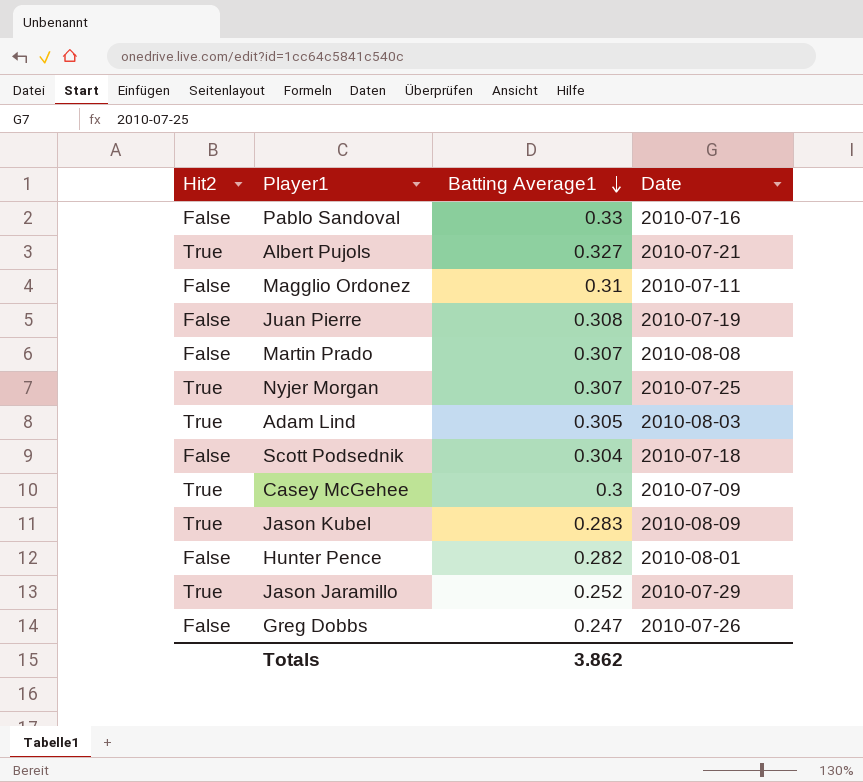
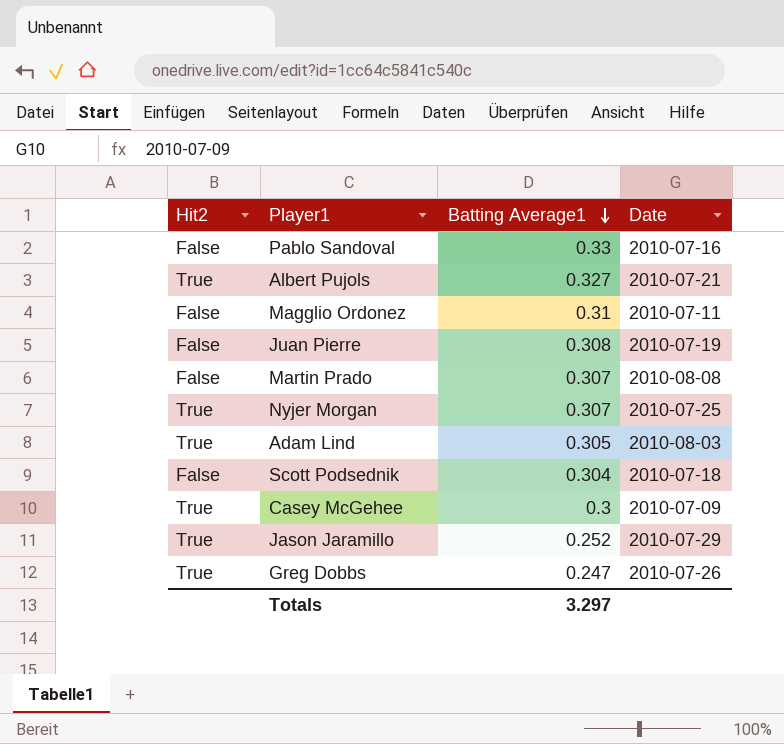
row Jason Kubel: True | 0.283 | 2010-08-09 -> none
row Hunter Pence: False | 0.282 | 2010-08-01 -> none
Greg Dobbs | Hit2: False -> True
Totals | Batting Average1: 3.862 -> 3.297

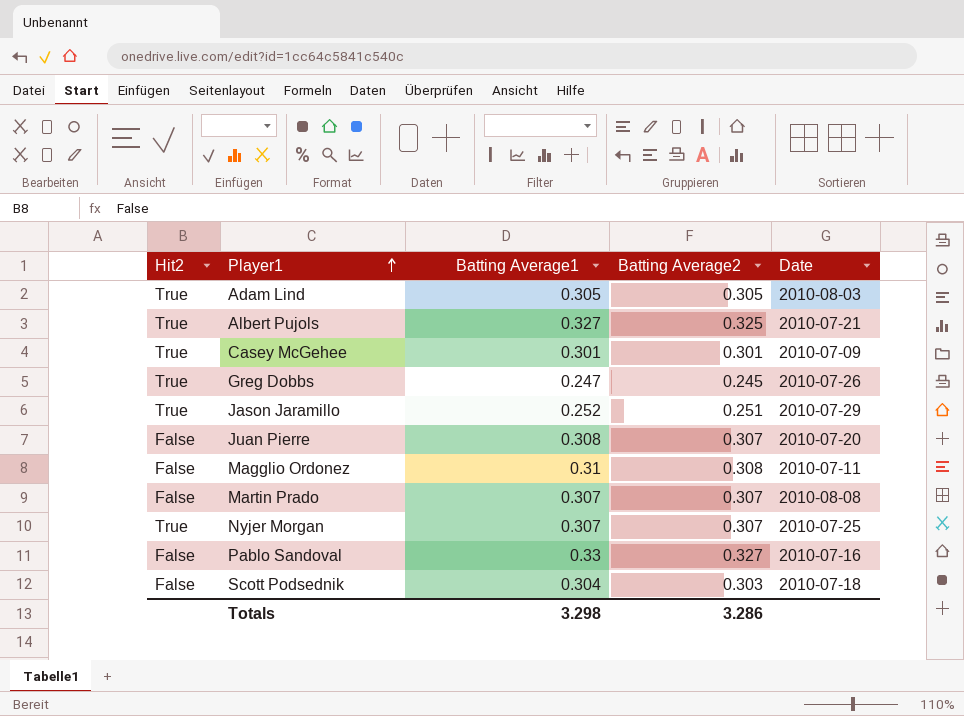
row order: Batting Average1 descending -> Player1 ascending
column Batting Average2 | position: none -> 4
Casey McGehee | Batting Average1: 0.3 -> 0.301
Juan Pierre | Date: 2010-07-19 -> 2010-07-20
Totals | Batting Average1: 3.297 -> 3.298

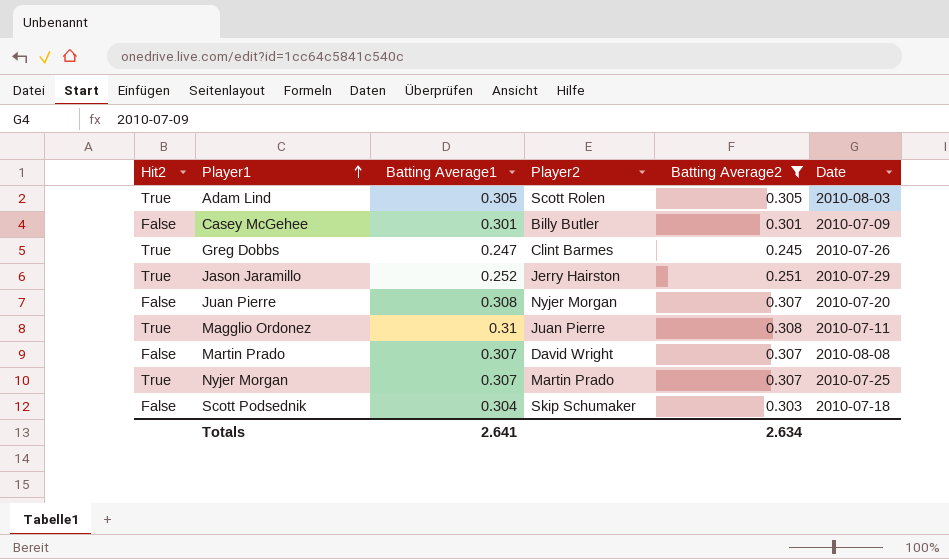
filter: none -> Batting Average2 <= 0.308
column Player2 | position: none -> 4
Casey McGehee | Hit2: True -> False
Magglio Ordonez | Hit2: False -> True
Totals | Batting Average1: 3.298 -> 2.641
Totals | Batting Average2: 3.286 -> 2.634

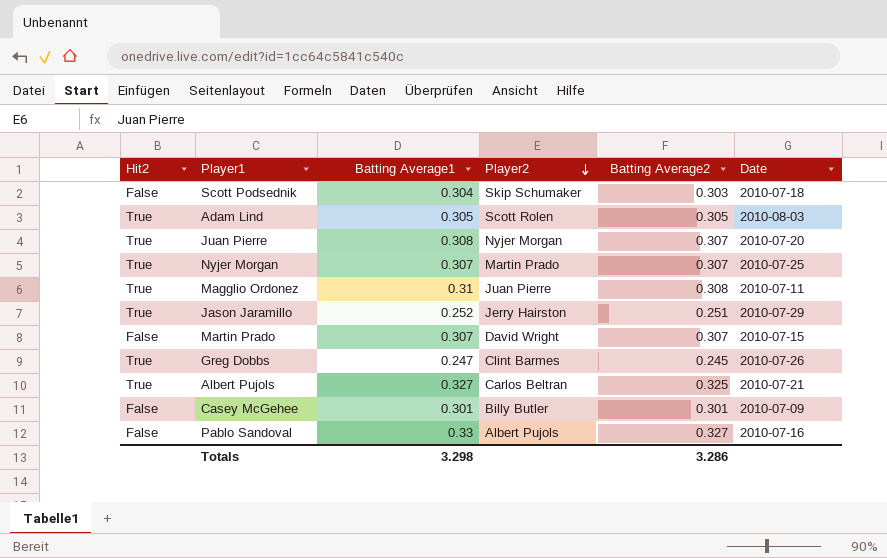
filter: Batting Average2 <= 0.308 -> none
row order: Player1 ascending -> Player2 descending
Juan Pierre | Hit2: False -> True
Martin Prado | Date: 2010-08-08 -> 2010-07-15
Totals | Batting Average1: 2.641 -> 3.298
Totals | Batting Average2: 2.634 -> 3.286

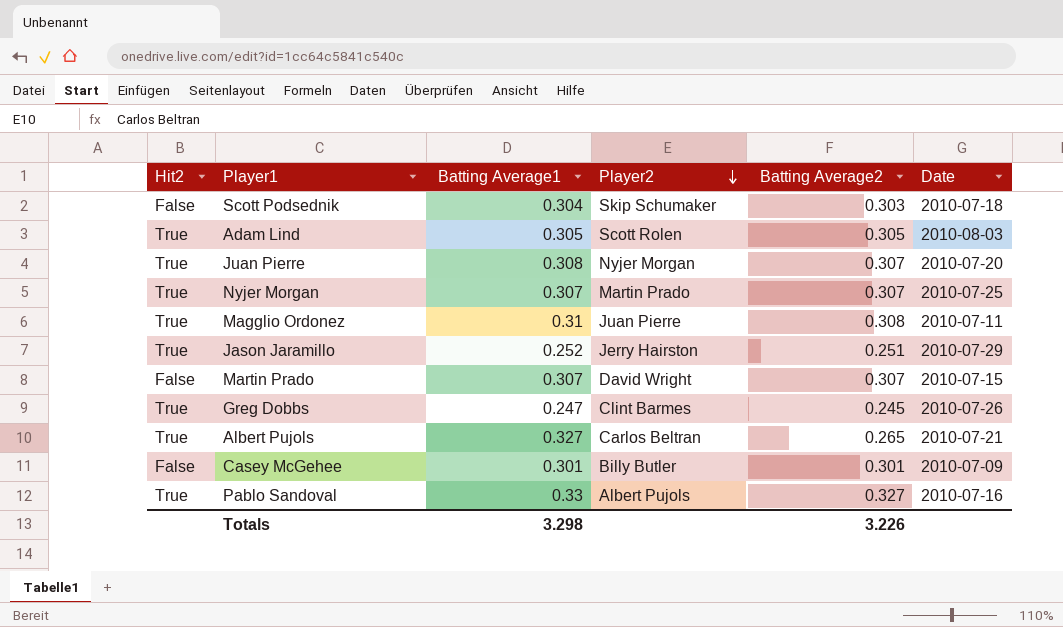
Albert Pujols | Batting Average2: 0.325 -> 0.265
Pablo Sandoval | Hit2: False -> True
Totals | Batting Average2: 3.286 -> 3.226

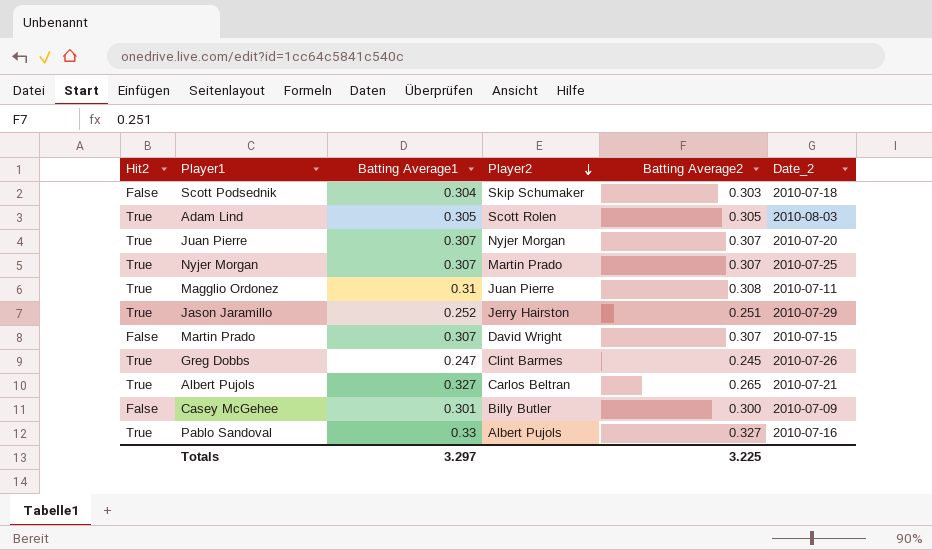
column name: Date -> Date_2
Juan Pierre | Batting Average1: 0.308 -> 0.307
Casey McGehee | Batting Average2: 0.301 -> 0.300
Totals | Batting Average1: 3.298 -> 3.297
Totals | Batting Average2: 3.226 -> 3.225

